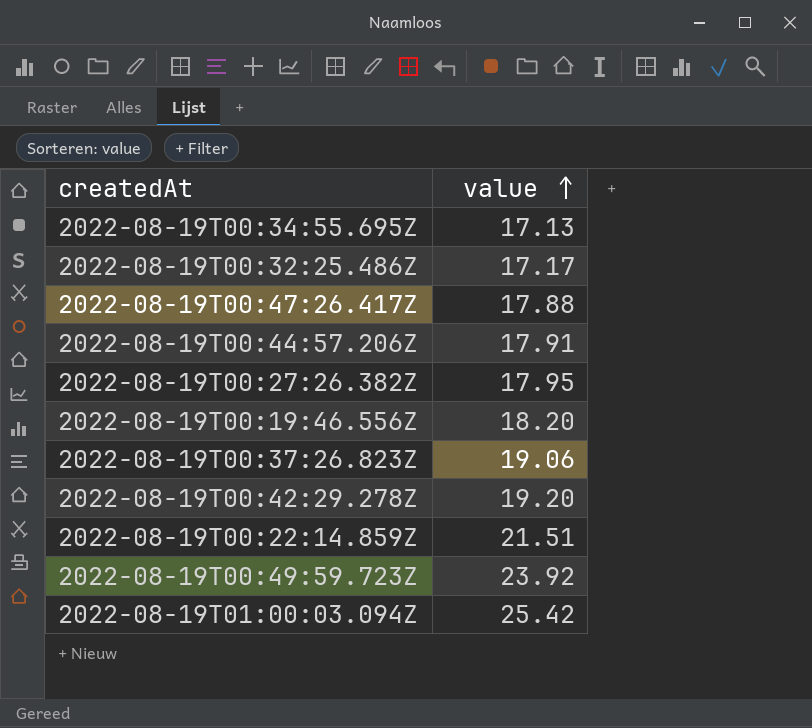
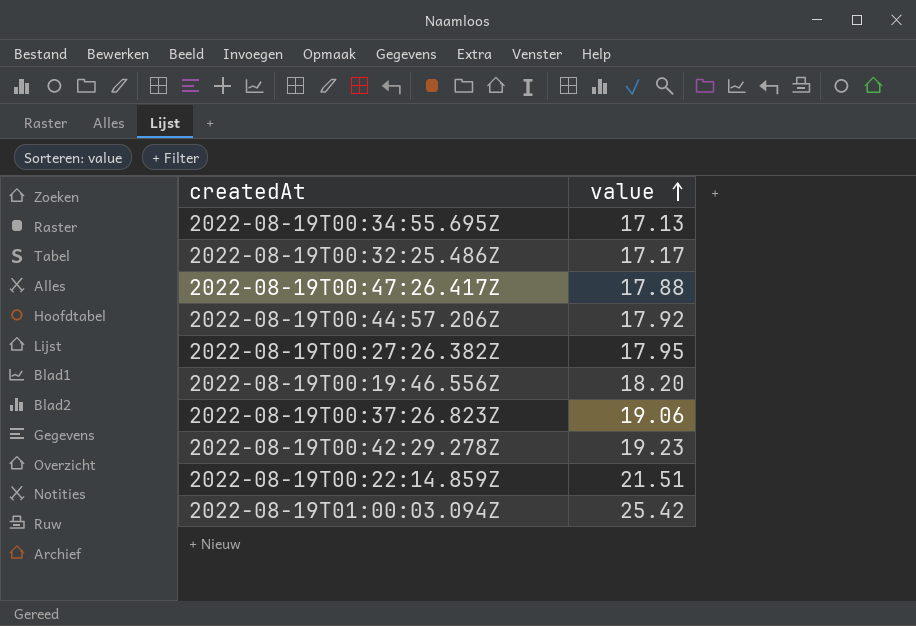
row 2022-08-19T00:49:59.723Z: 23.92 -> none
2022-08-19T00:44:57.206Z | value: 17.91 -> 17.92
2022-08-19T00:42:29.278Z | value: 19.20 -> 19.23

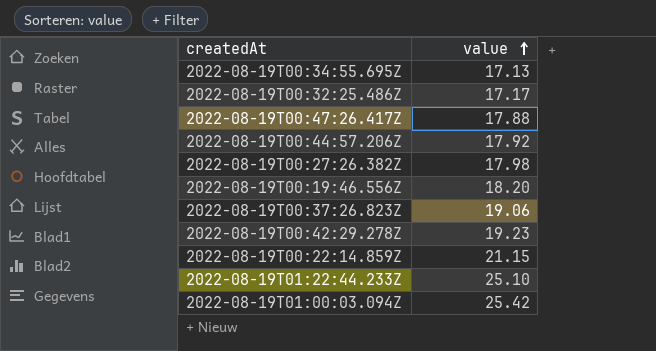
2022-08-19T00:27:26.382Z | value: 17.95 -> 17.98
2022-08-19T00:22:14.859Z | value: 21.51 -> 21.15
row 2022-08-19T01:22:44.233Z: none -> 25.10

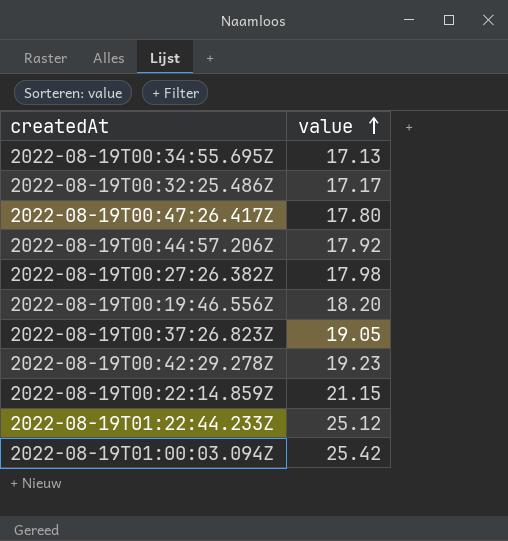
2022-08-19T00:47:26.417Z | value: 17.88 -> 17.80
2022-08-19T00:37:26.823Z | value: 19.06 -> 19.05
2022-08-19T01:22:44.233Z | value: 25.10 -> 25.12

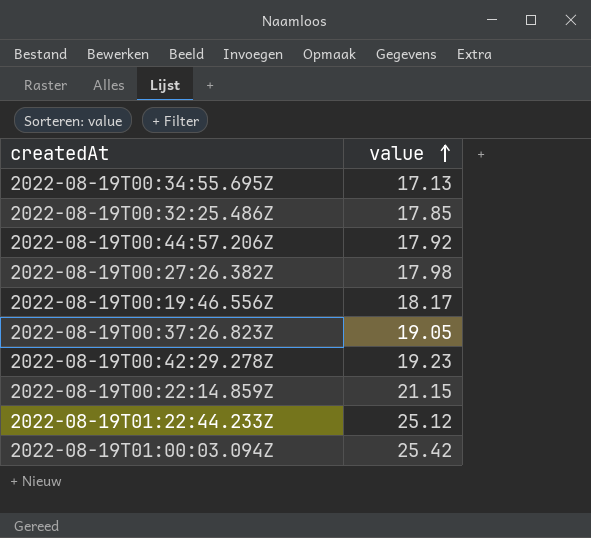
row 2022-08-19T00:47:26.417Z: 17.80 -> none
2022-08-19T00:32:25.486Z | value: 17.17 -> 17.85
2022-08-19T00:19:46.556Z | value: 18.20 -> 18.17

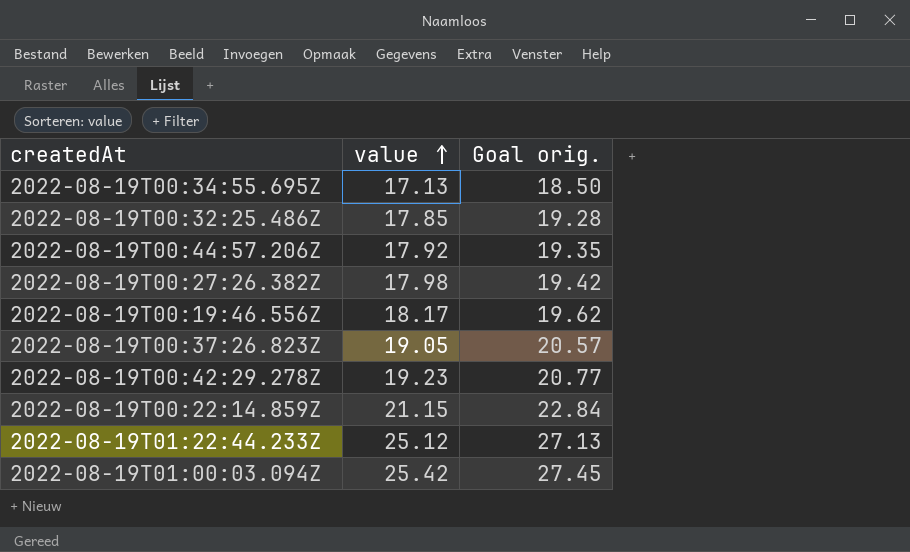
column Goal orig. | formula: none -> [value] * 1.08

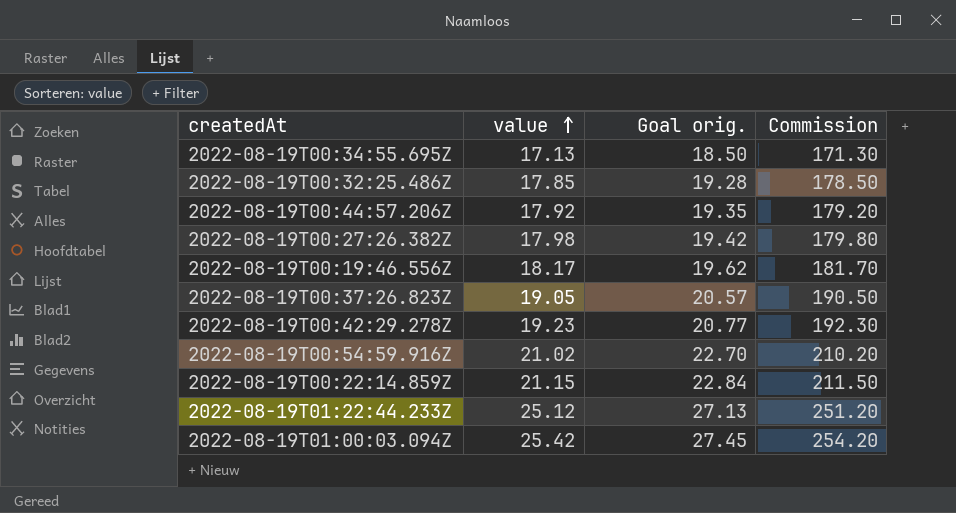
column Commission | formula: none -> [value] * 10
row 2022-08-19T00:54:59.916Z: none -> 21.02 | 22.70 | 210.20

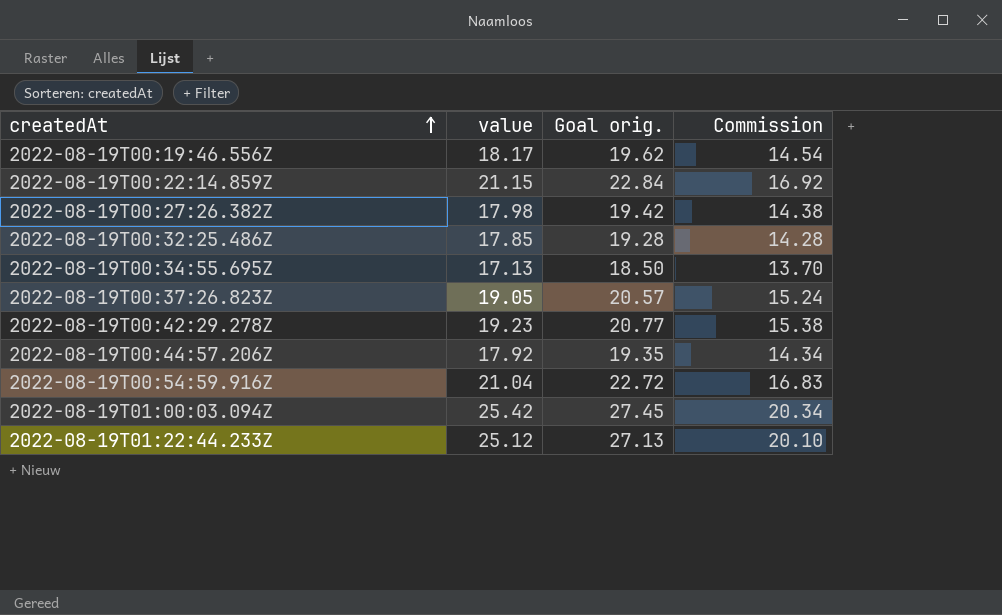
row order: value ascending -> createdAt ascending
column Commission | formula: [value] * 10 -> [value] * 0.8
2022-08-19T00:54:59.916Z | value: 21.02 -> 21.04
2022-08-19T00:54:59.916Z | Goal orig.: 22.70 -> 22.72

